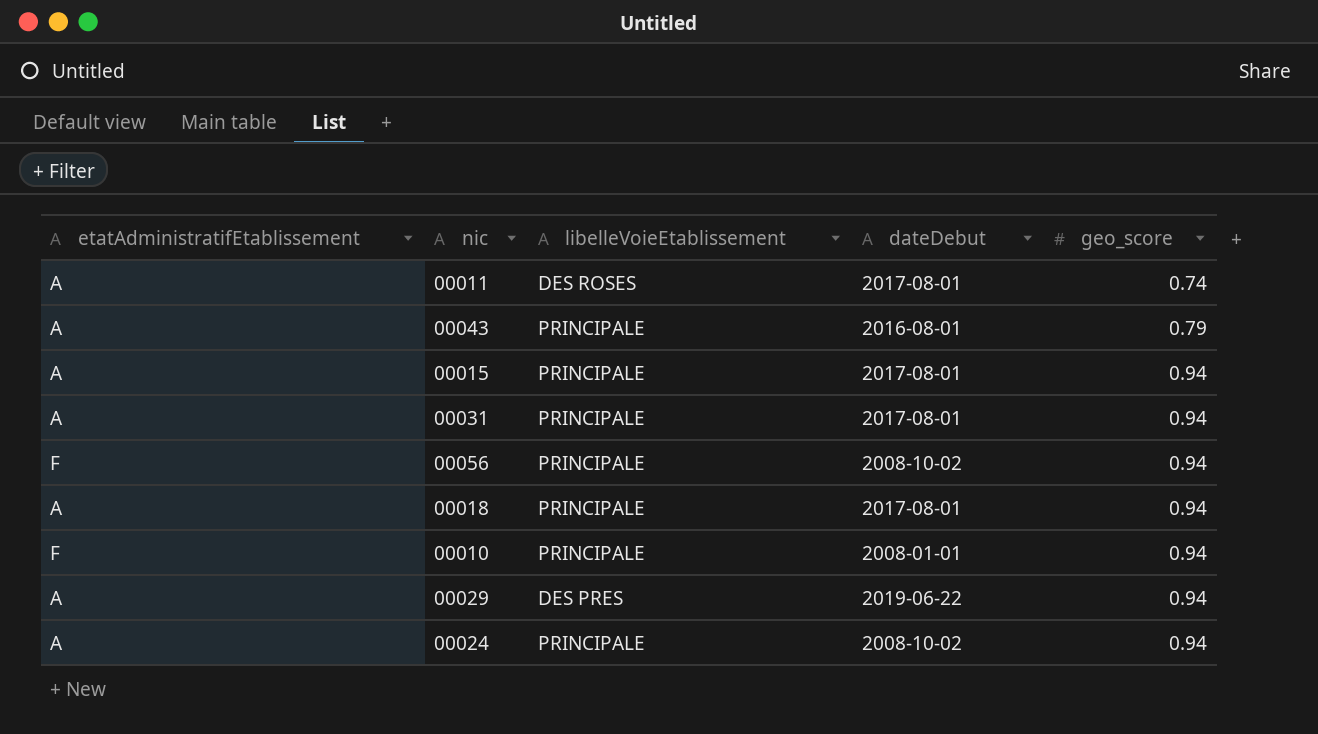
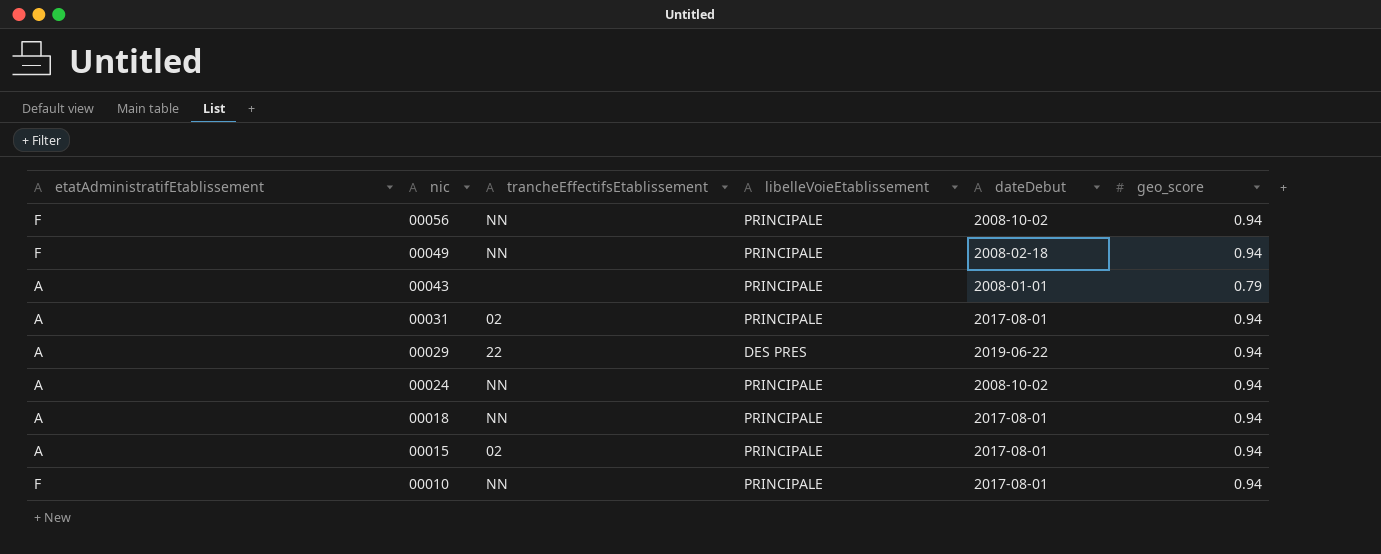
row order: geo_score ascending -> nic descending
column trancheEffectifsEtablissement | position: none -> 3
row 00011: A | DES ROSES | 2017-08-01 | 0.74 -> none
row 00049: none -> F | NN | PRINCIPALE | 2008-02-18 | 0.94
00043 | dateDebut: 2016-08-01 -> 2008-01-01
00010 | dateDebut: 2008-01-01 -> 2017-08-01

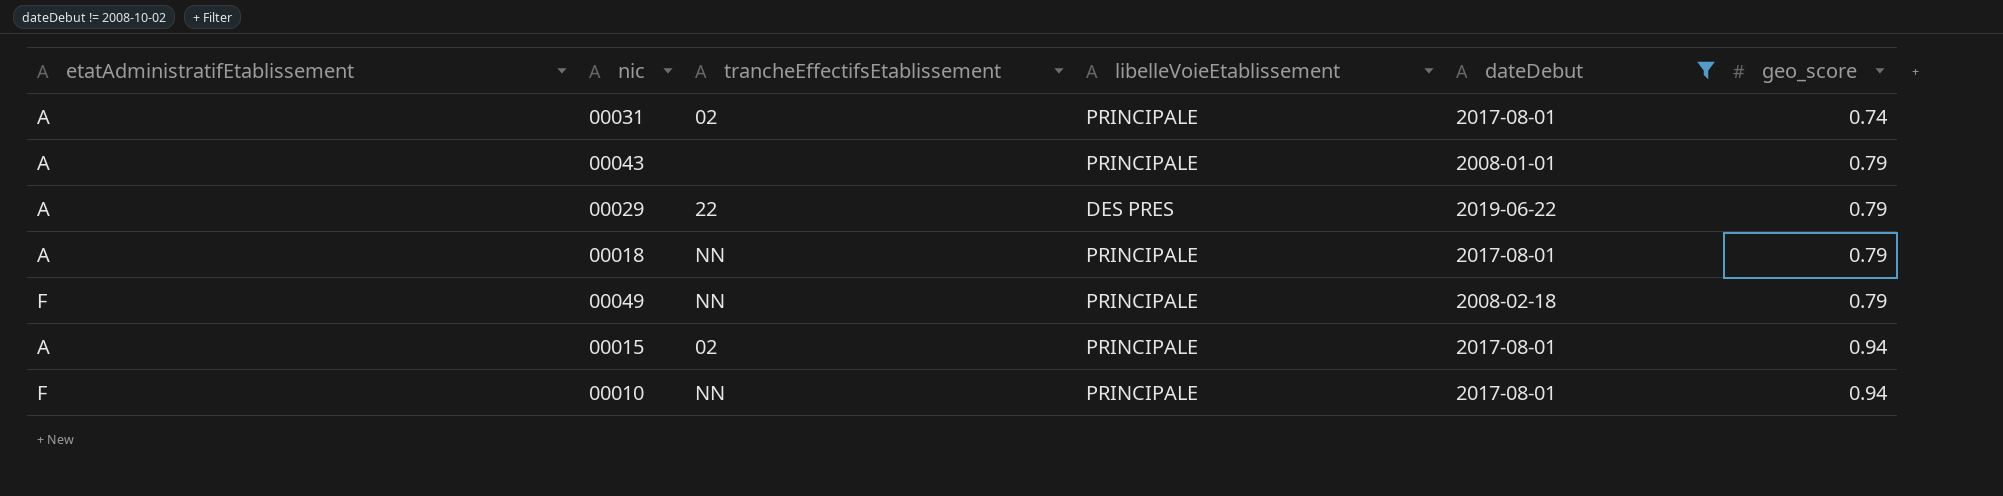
filter: none -> dateDebut != 2008-10-02
row order: nic descending -> geo_score ascending
00031 | geo_score: 0.94 -> 0.74
00029 | geo_score: 0.94 -> 0.79
00018 | geo_score: 0.94 -> 0.79
00049 | geo_score: 0.94 -> 0.79

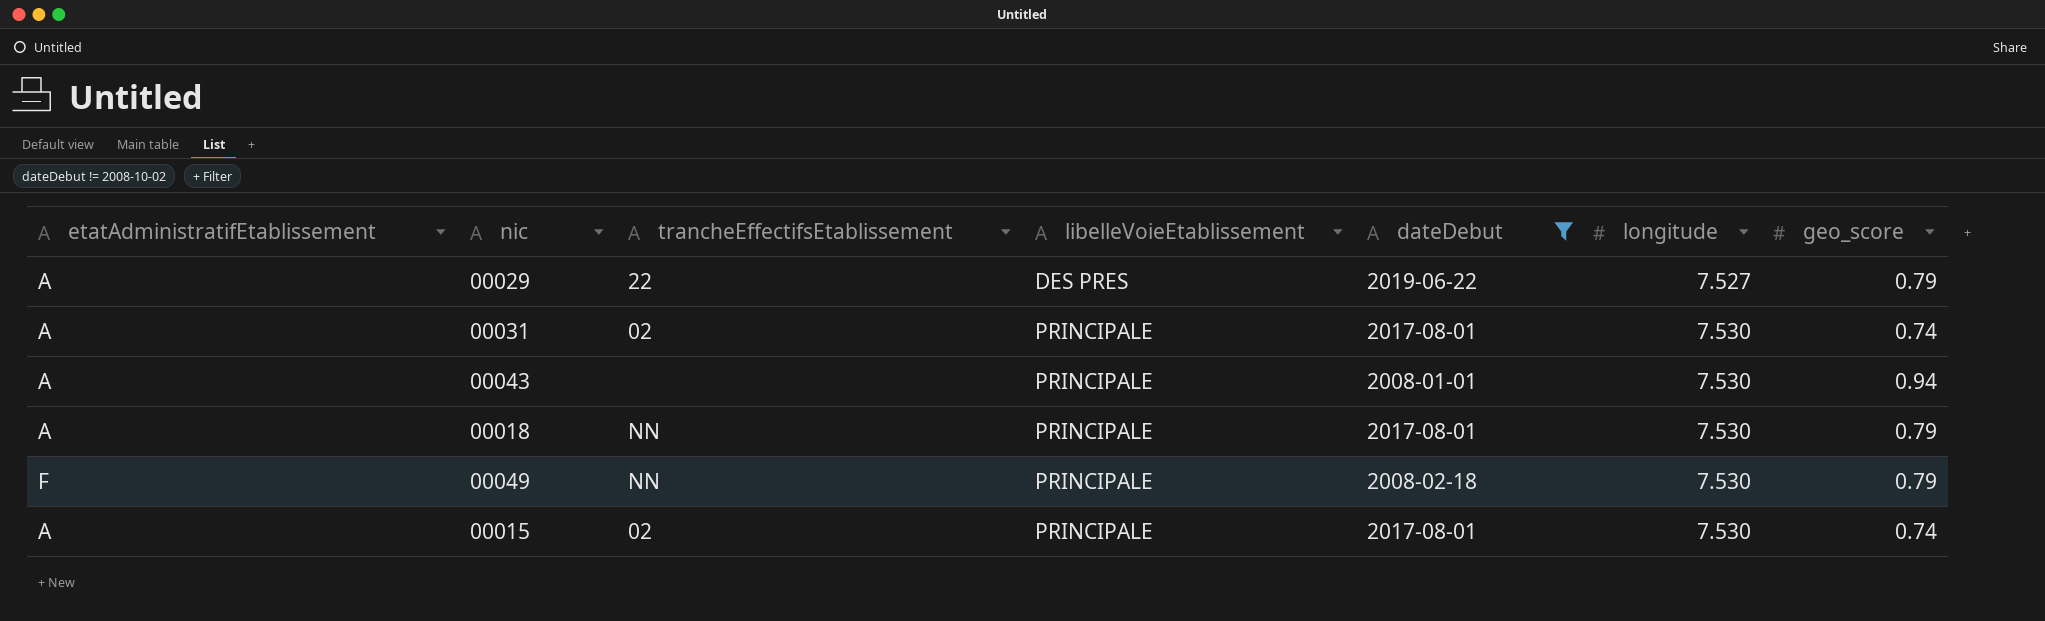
row order: geo_score ascending -> libelleVoieEtablissement ascending
column longitude | position: none -> 6
row 00010: F | NN | PRINCIPALE | 2017-08-01 | 0.94 -> none
00043 | geo_score: 0.79 -> 0.94
00015 | geo_score: 0.94 -> 0.74

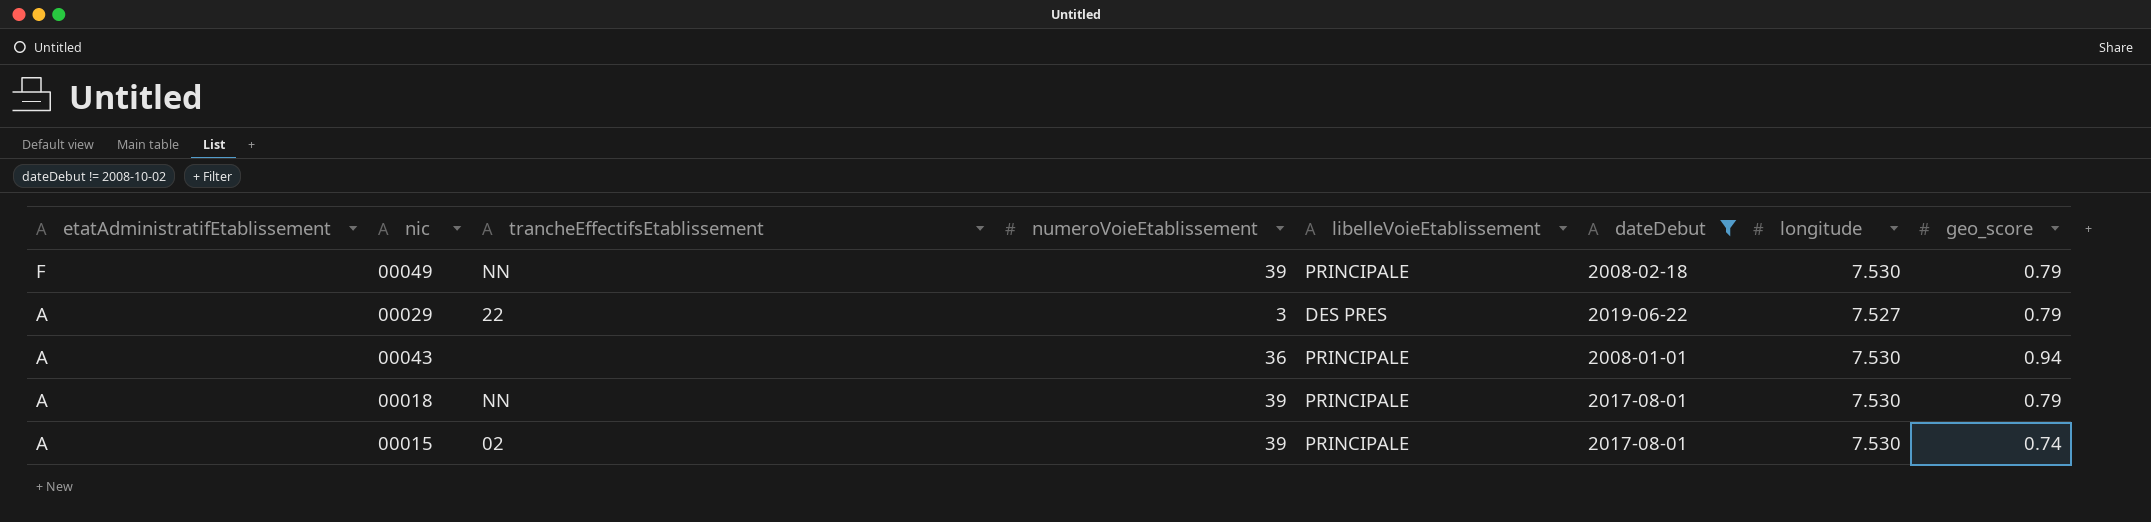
row order: libelleVoieEtablissement ascending -> etatAdministratifEtablissement descending
column numeroVoieEtablissement | position: none -> 4
row 00031: A | 02 | PRINCIPALE | 2017-08-01 | 7.530 | 0.74 -> none

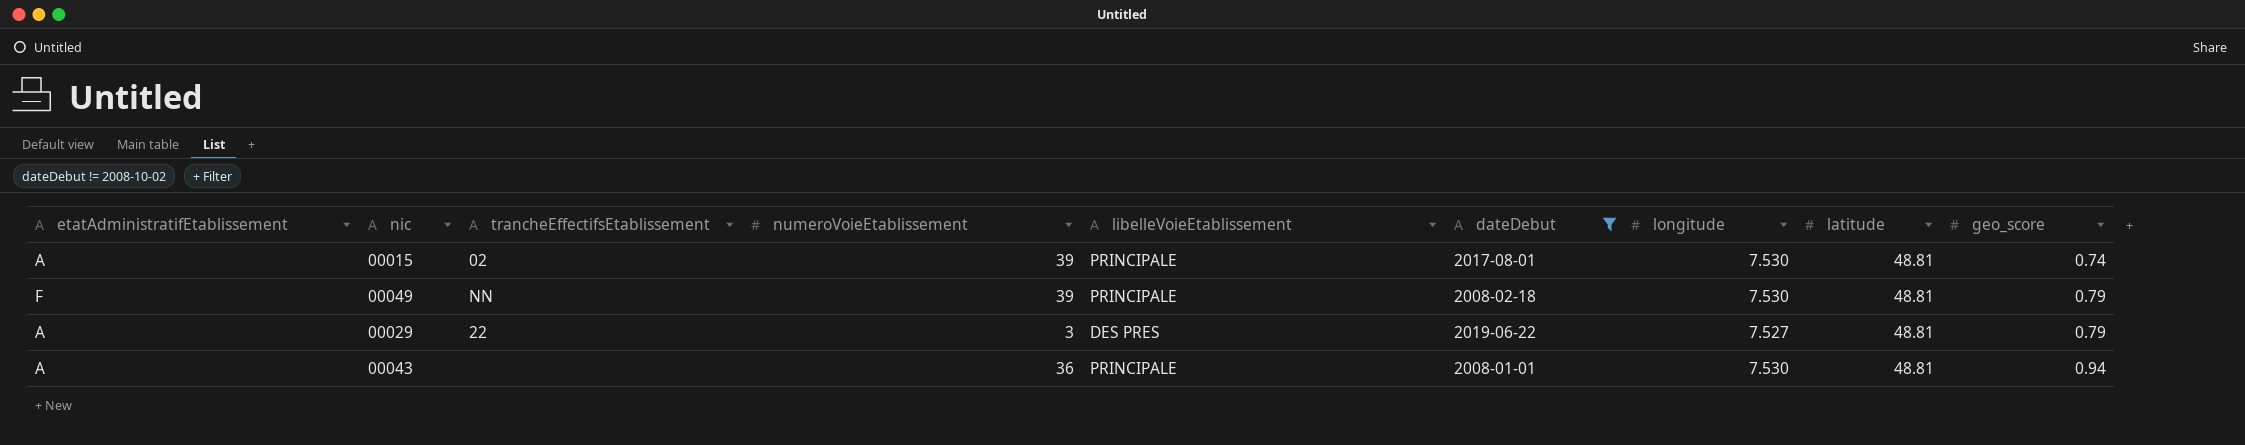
row order: etatAdministratifEtablissement descending -> geo_score ascending
column latitude | position: none -> 8
row 00018: A | NN | 39 | PRINCIPALE | 2017-08-01 | 7.530 | 0.79 -> none

